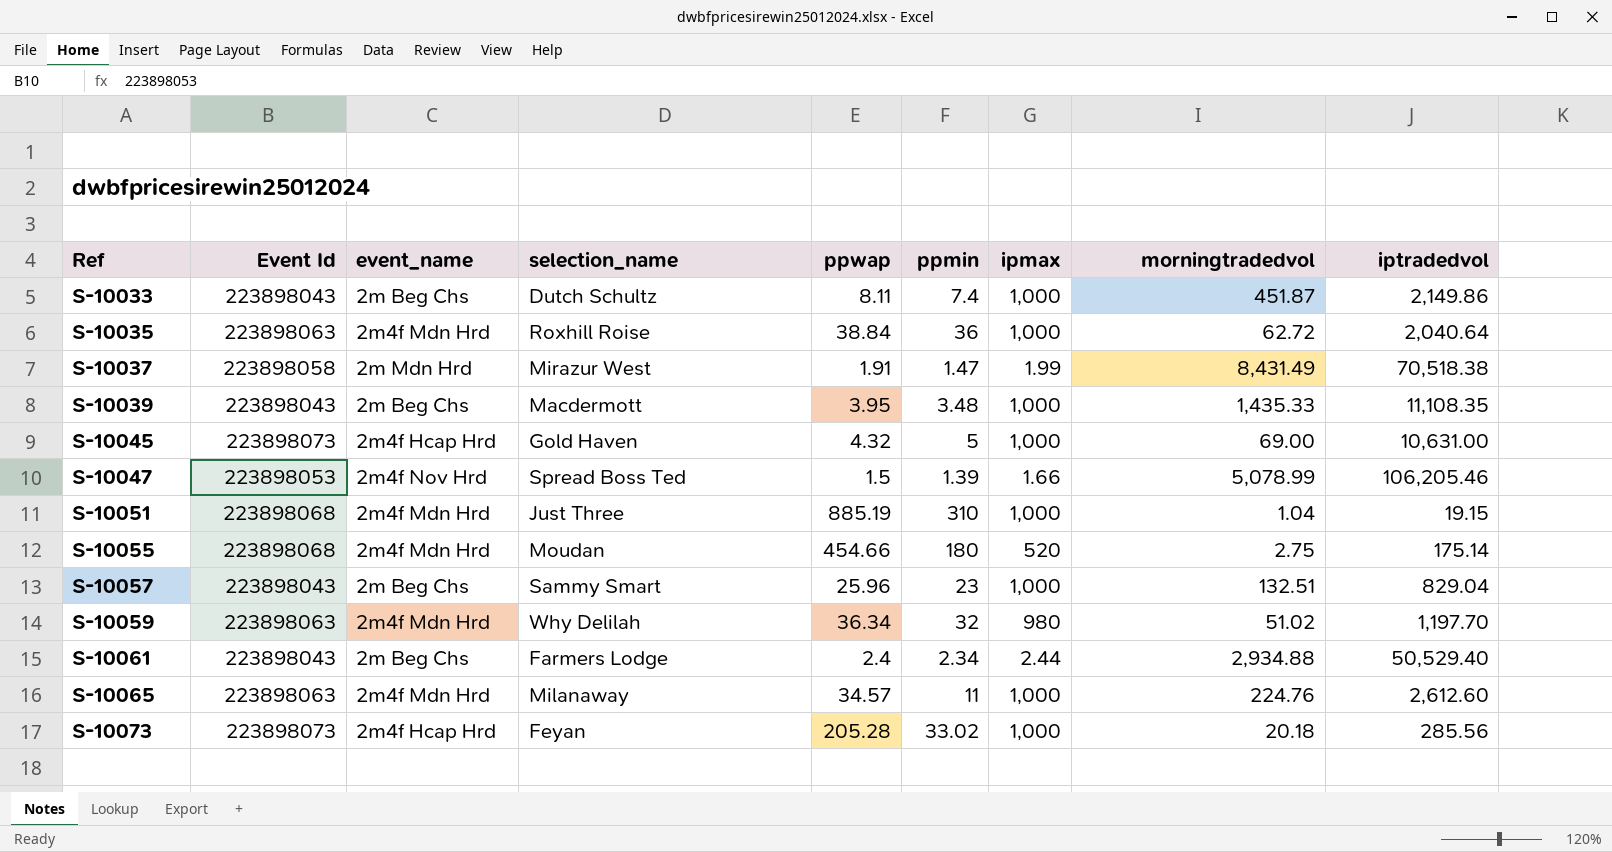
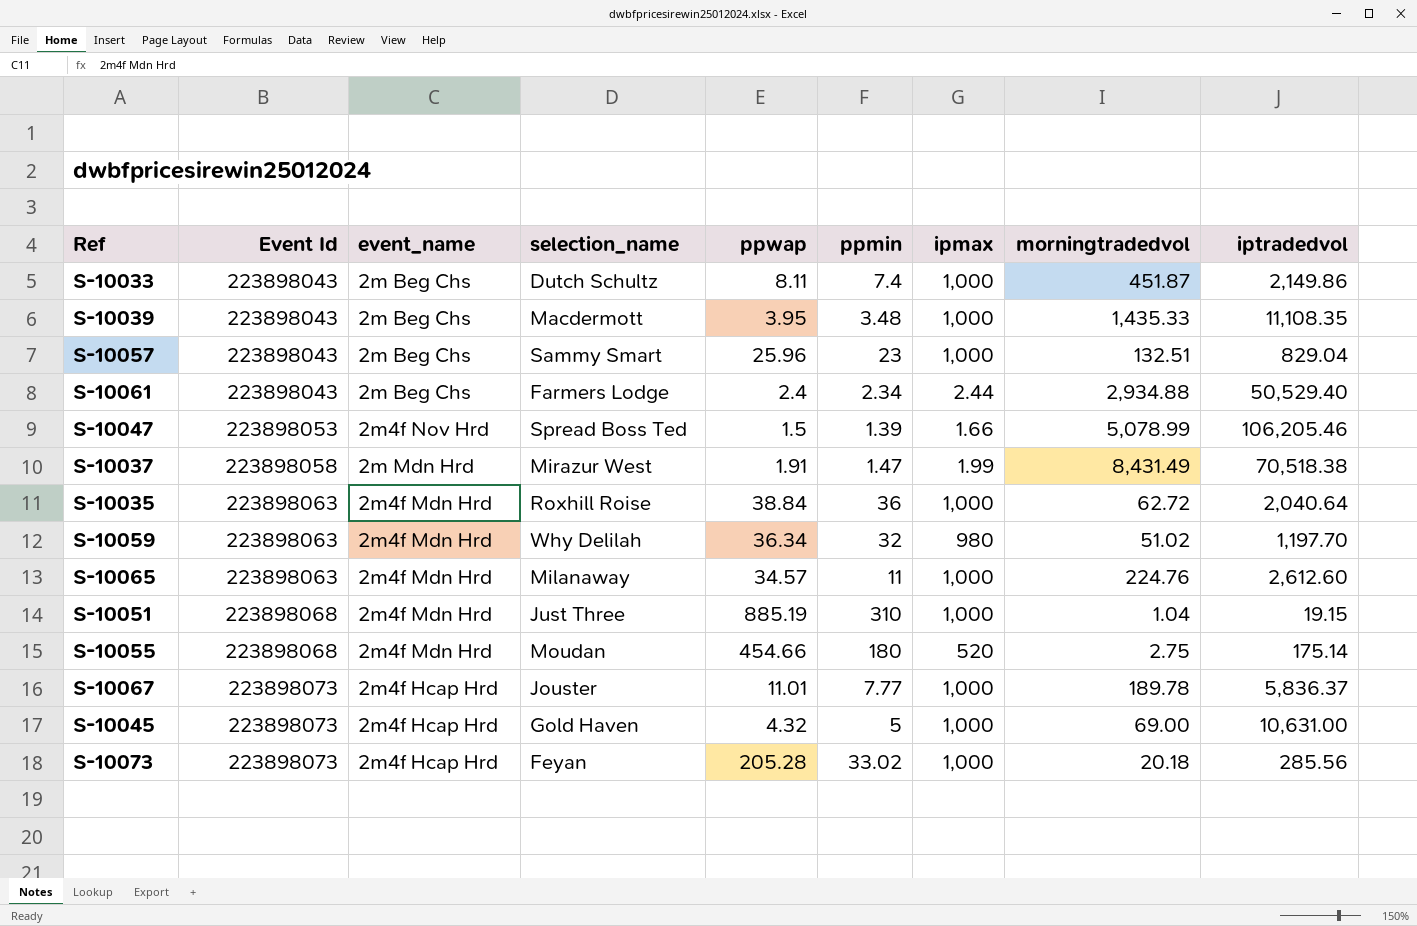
row order: Ref ascending -> Event Id ascending
row S-10067: none -> 223898073 | 2m4f Hcap Hrd | Jouster | 11.01 | 7.77 | 1,000 | 189.78 | 5,836.37

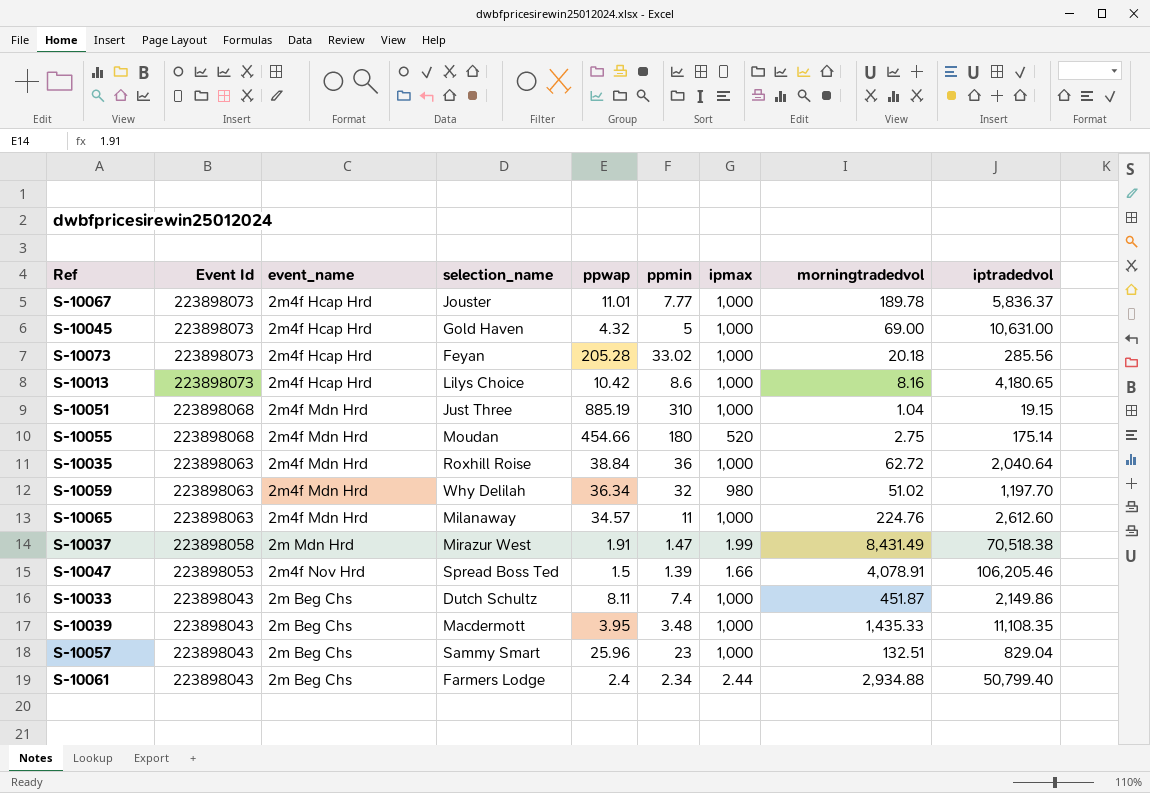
row order: Event Id ascending -> Event Id descending
row S-10013: none -> 223898073 | 2m4f Hcap Hrd | Lilys Choice | 10.42 | 8.6 | 1,000 | 8.16 | 4,180.65
S-10047 | morningtradedvol: 5,078.99 -> 4,078.91
S-10061 | iptradedvol: 50,529.40 -> 50,799.40

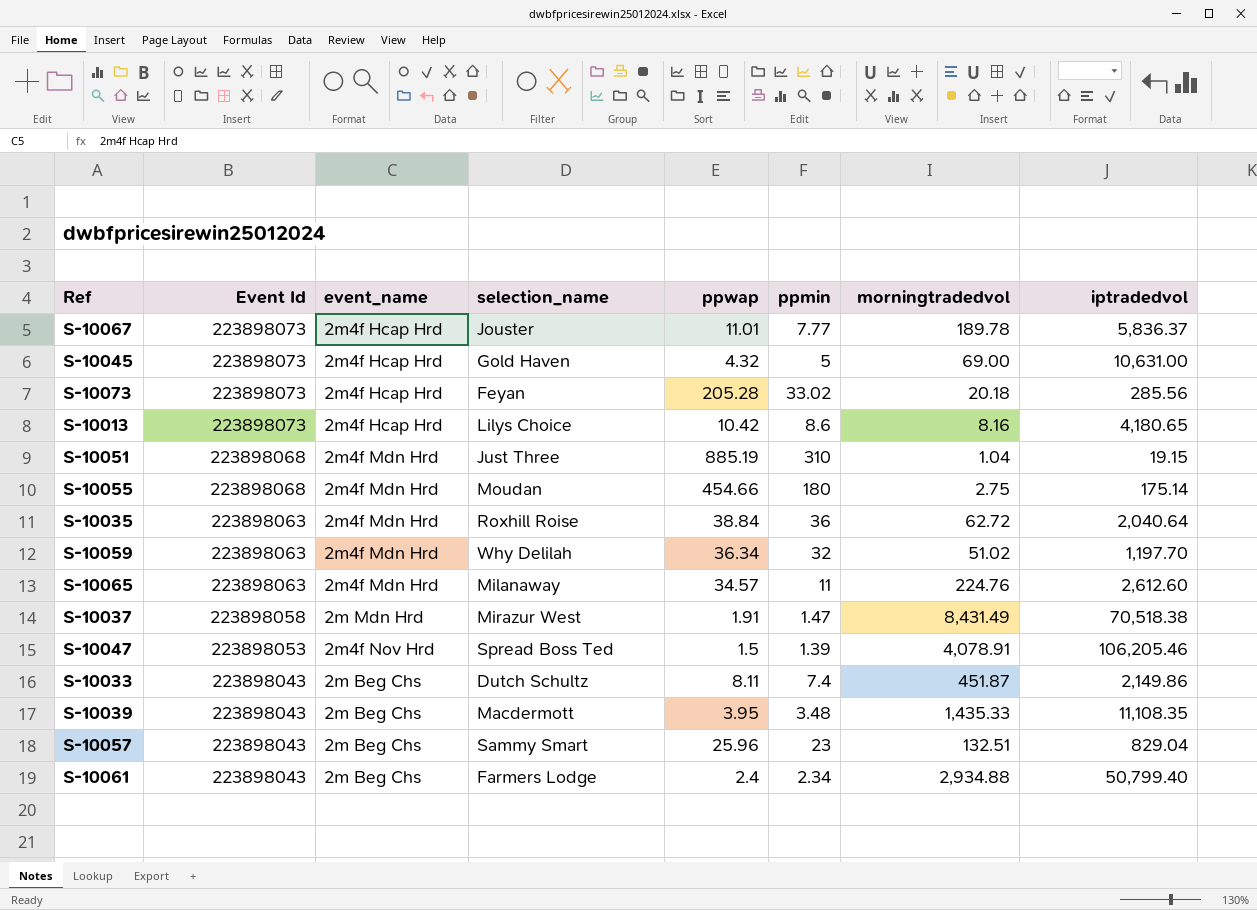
column ipmax | position: 7 -> none

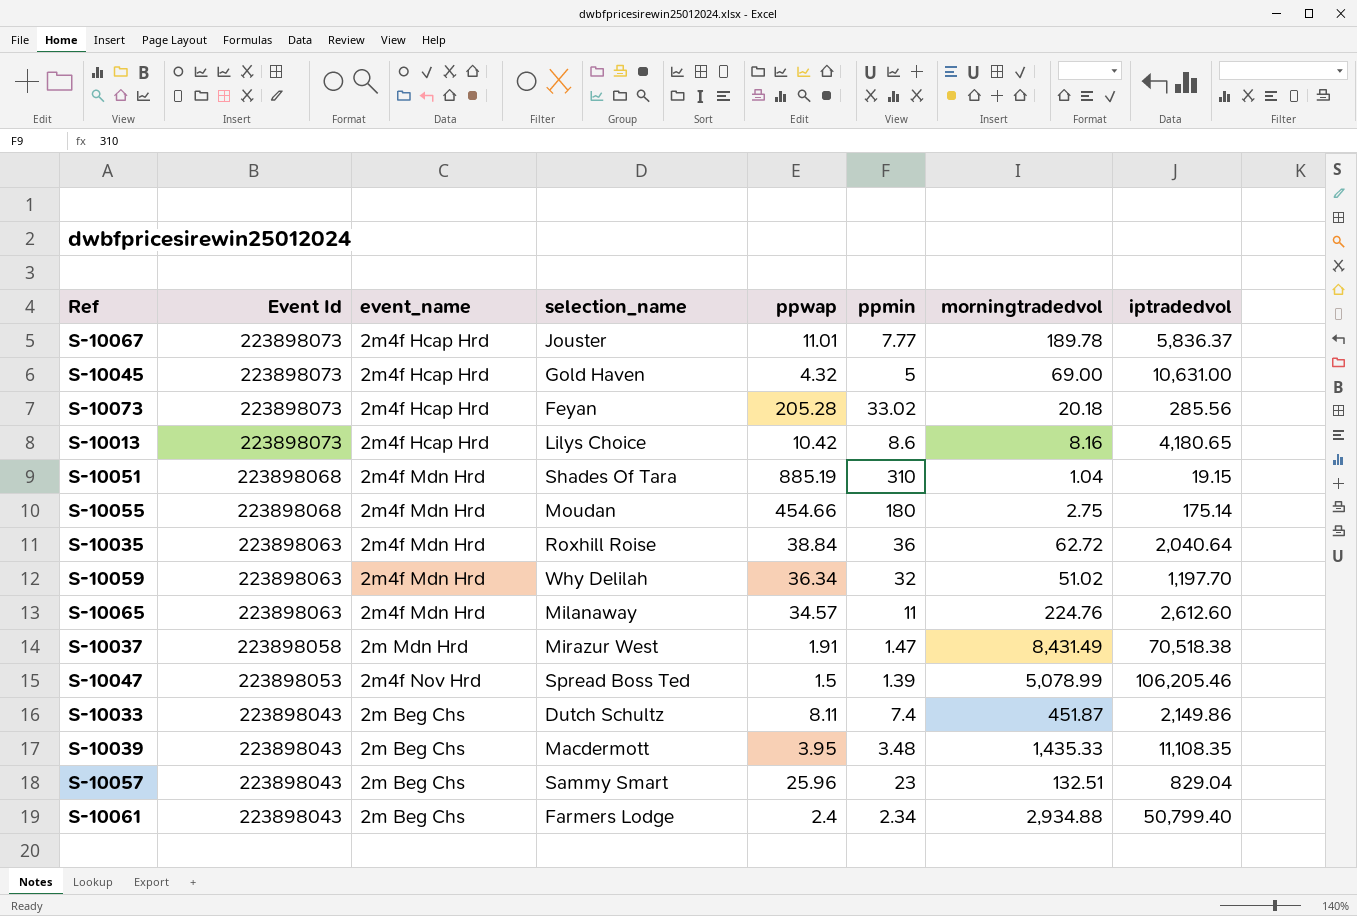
S-10051 | selection_name: Just Three -> Shades Of Tara
S-10047 | morningtradedvol: 4,078.91 -> 5,078.99

